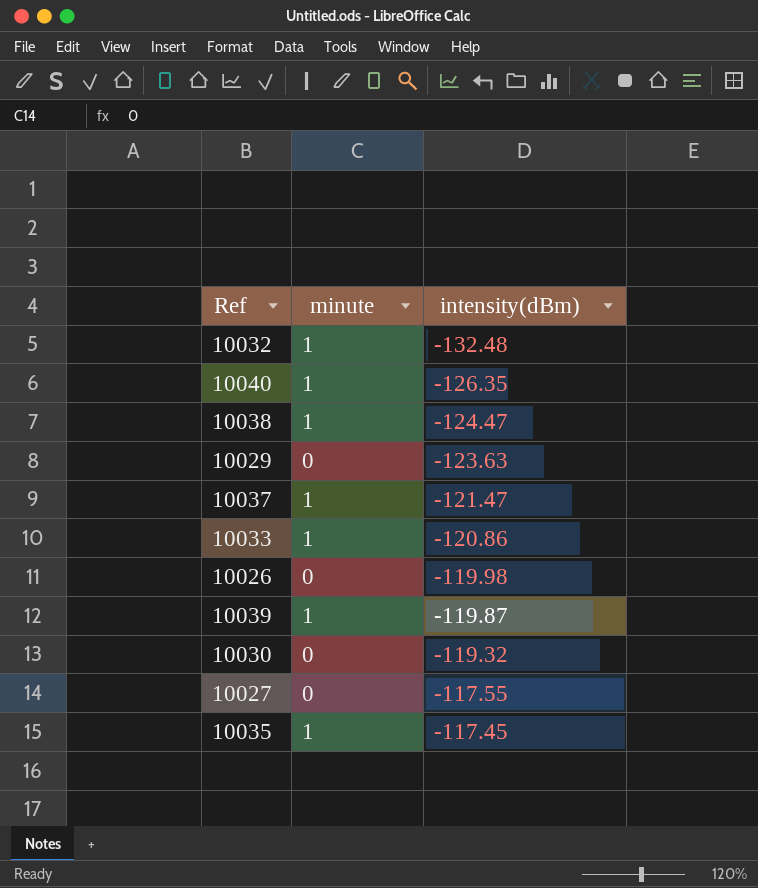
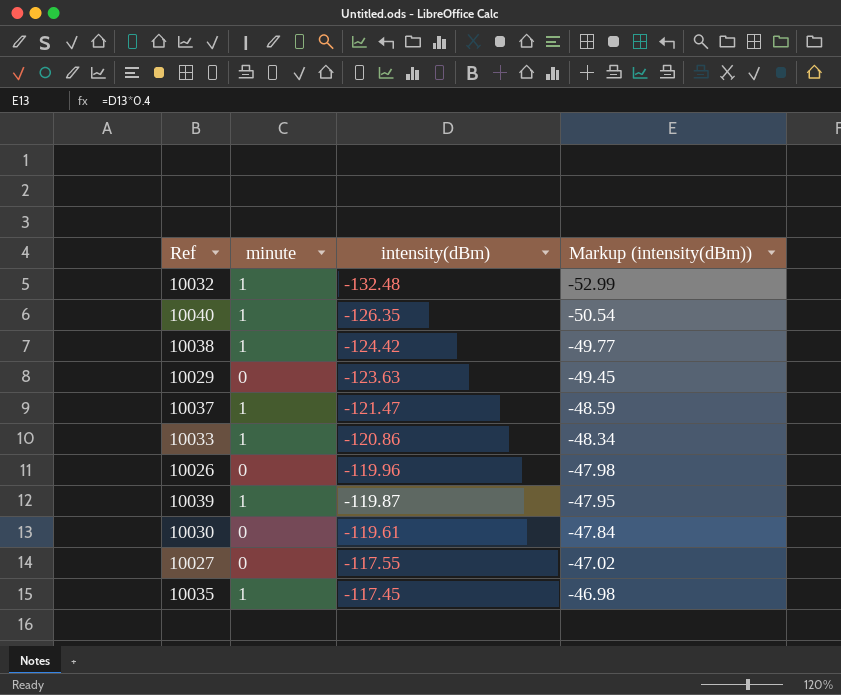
column Markup (intensity(dBm)) | formula: none -> [intensity(dBm)] * 0.4
10038 | intensity(dBm): -124.47 -> -124.42
10026 | intensity(dBm): -119.98 -> -119.96
10030 | intensity(dBm): -119.32 -> -119.61

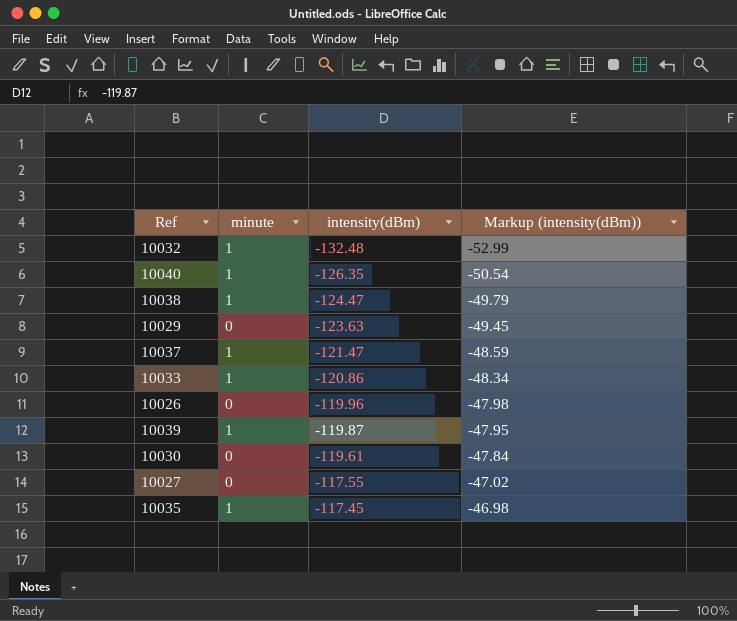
10038 | intensity(dBm): -124.42 -> -124.47
10038 | Markup (intensity(dBm)): -49.77 -> -49.79

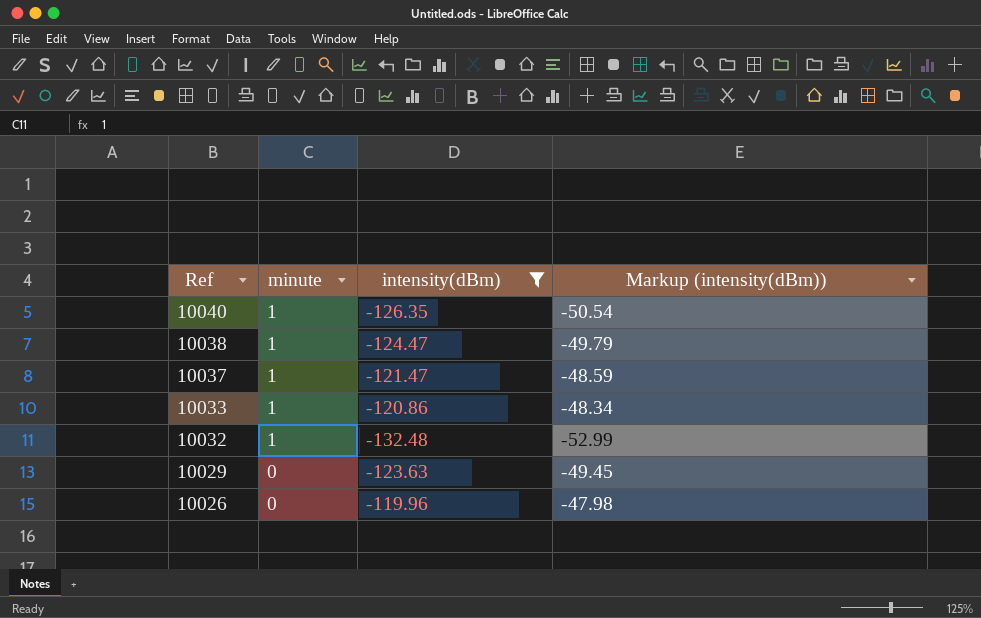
filter: none -> intensity(dBm) <= -119.96
row order: intensity(dBm) ascending -> Ref descending

